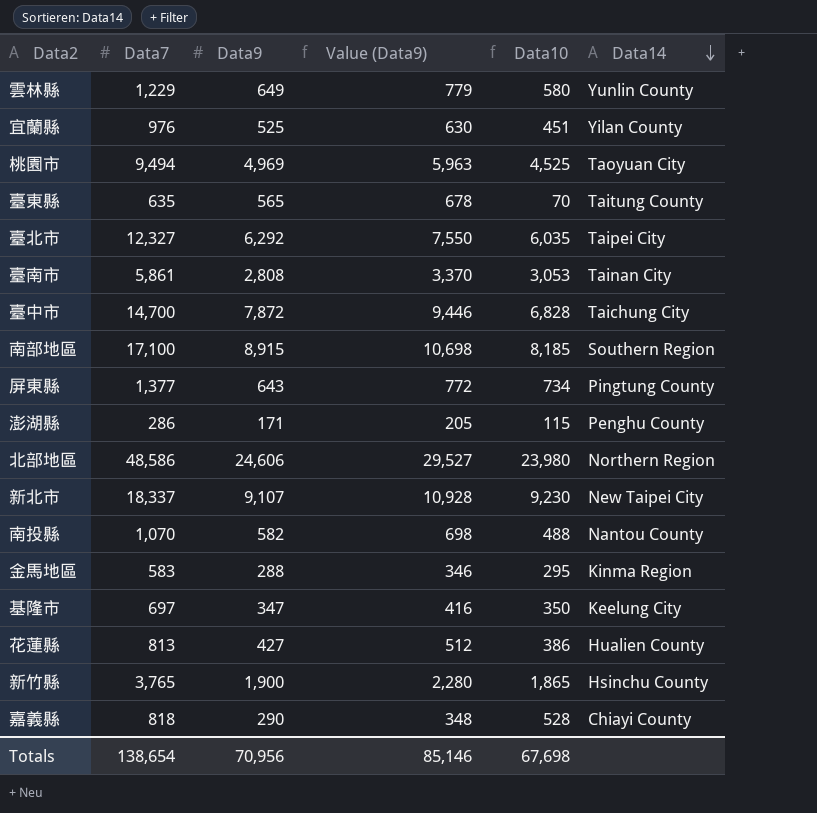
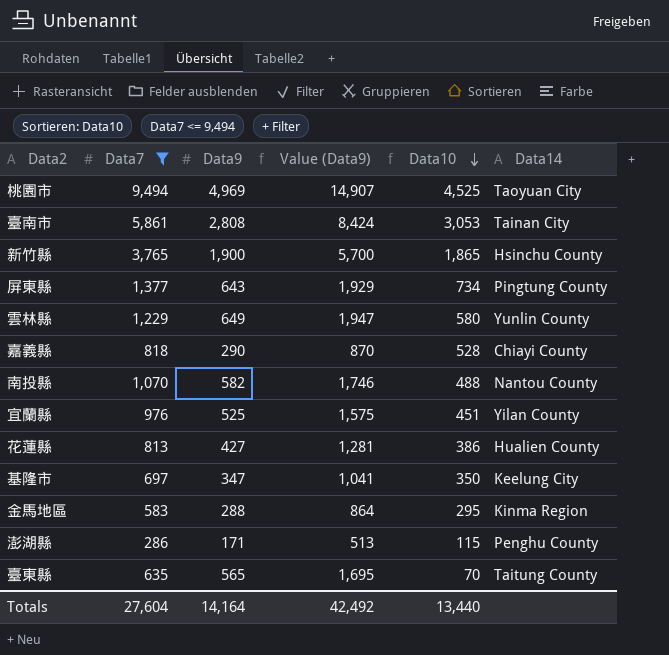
filter: none -> Data7 <= 9,494
row order: Data14 descending -> Data10 descending
column Value (Data9) | formula: [Data9] * 1.2 -> [Data9] * 3
Totals | Data7: 138,654 -> 27,604
Totals | Data9: 70,956 -> 14,164
Totals | Value (Data9): 85,146 -> 42,492
Totals | Data10: 67,698 -> 13,440

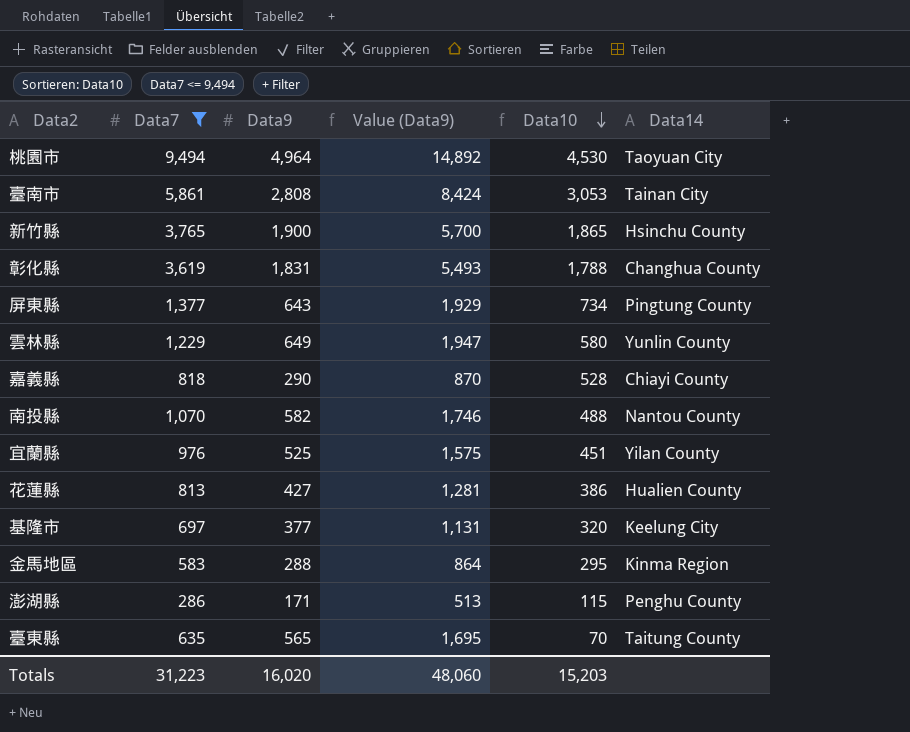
桃園市 | Data9: 4,969 -> 4,964
桃園市 | Value (Data9): 14,907 -> 14,892
桃園市 | Data10: 4,525 -> 4,530
row 彰化縣: none -> 3,619 | 1,831 | 5,493 | 1,788 | Changhua County
基隆市 | Data9: 347 -> 377
基隆市 | Value (Data9): 1,041 -> 1,131
基隆市 | Data10: 350 -> 320
Totals | Data7: 27,604 -> 31,223
Totals | Data9: 14,164 -> 16,020
Totals | Value (Data9): 42,492 -> 48,060
Totals | Data10: 13,440 -> 15,203

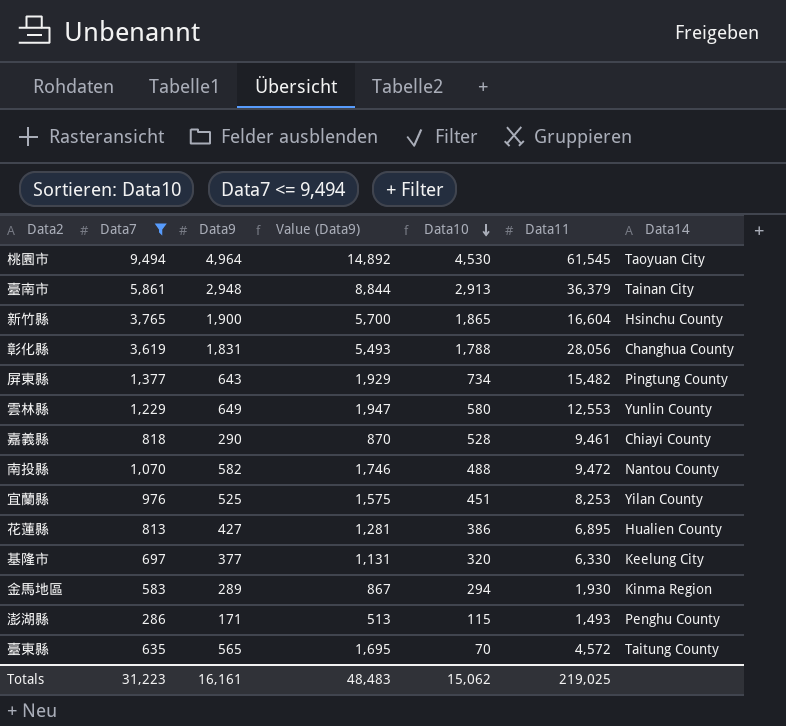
column Data11 | position: none -> 6
臺南市 | Data9: 2,808 -> 2,948
臺南市 | Value (Data9): 8,424 -> 8,844
臺南市 | Data10: 3,053 -> 2,913
金馬地區 | Data9: 288 -> 289
金馬地區 | Value (Data9): 864 -> 867
金馬地區 | Data10: 295 -> 294
Totals | Data9: 16,020 -> 16,161
Totals | Value (Data9): 48,060 -> 48,483
Totals | Data10: 15,203 -> 15,062

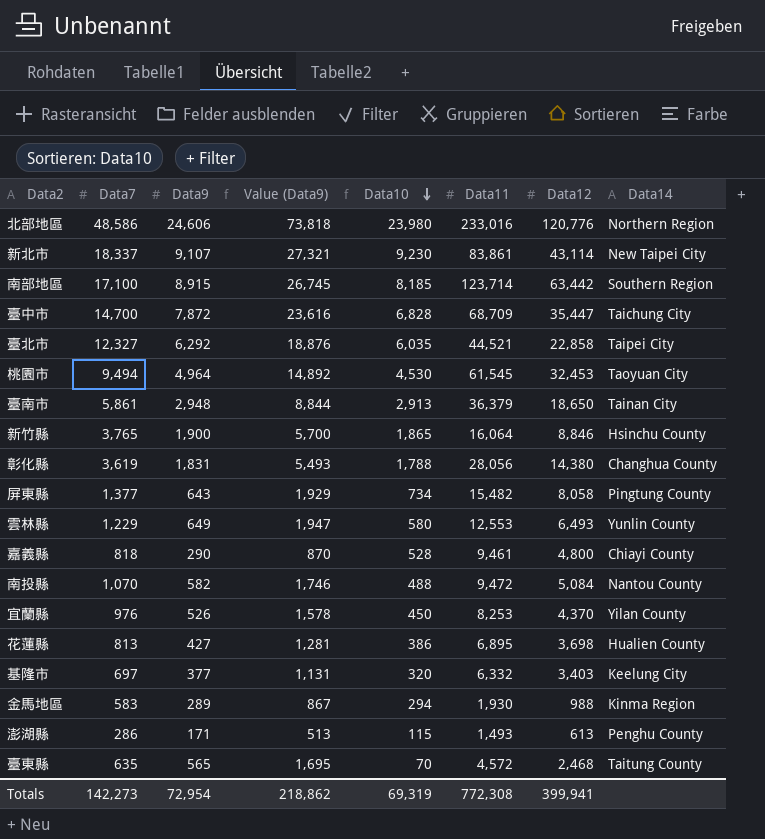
filter: Data7 <= 9,494 -> none
column Data12 | position: none -> 7
新竹縣 | Data11: 16,604 -> 16,064
宜蘭縣 | Data9: 525 -> 526
宜蘭縣 | Value (Data9): 1,575 -> 1,578
宜蘭縣 | Data10: 451 -> 450
基隆市 | Data11: 6,330 -> 6,332
Totals | Data7: 31,223 -> 142,273
Totals | Data9: 16,161 -> 72,954
Totals | Value (Data9): 48,483 -> 218,862
Totals | Data10: 15,062 -> 69,319
Totals | Data11: 219,025 -> 772,308

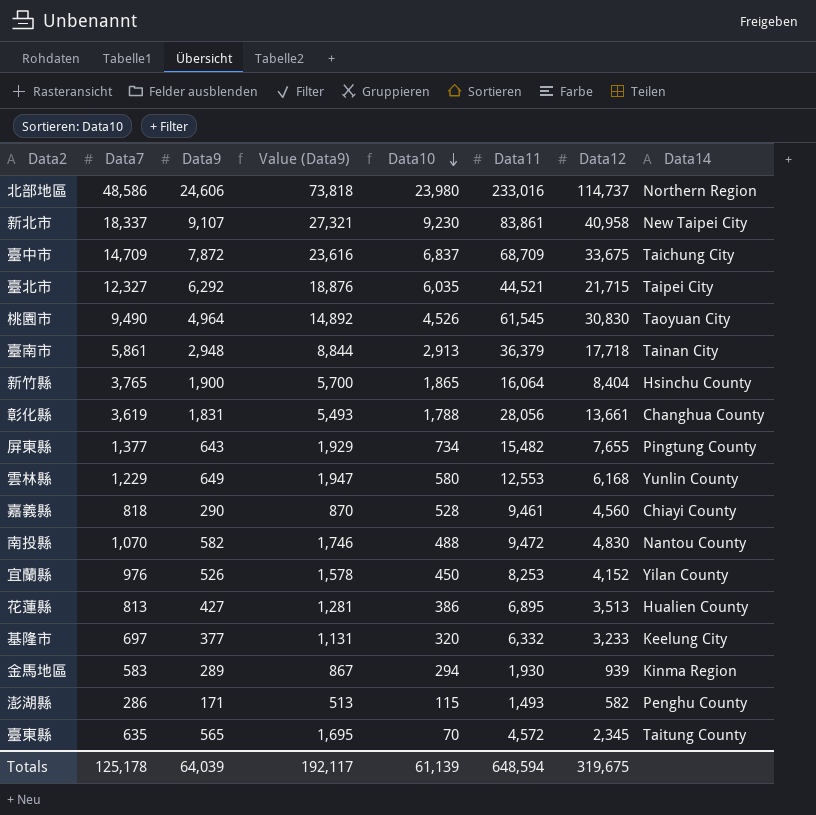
row 南部地區: 17,100 | 8,915 | 26,745 | 8,185 | 123,714 | 63,442 | Southern Region -> none
北部地區 | Data12: 120,776 -> 114,737
新北市 | Data12: 43,114 -> 40,958
臺中市 | Data7: 14,700 -> 14,709
臺中市 | Data10: 6,828 -> 6,837
臺中市 | Data12: 35,447 -> 33,675
臺北市 | Data12: 22,858 -> 21,715
桃園市 | Data7: 9,494 -> 9,490
桃園市 | Data10: 4,530 -> 4,526
桃園市 | Data12: 32,453 -> 30,830
臺南市 | Data12: 18,650 -> 17,718
新竹縣 | Data12: 8,846 -> 8,404
彰化縣 | Data12: 14,380 -> 13,661
屏東縣 | Data12: 8,058 -> 7,655
雲林縣 | Data12: 6,493 -> 6,168
嘉義縣 | Data12: 4,800 -> 4,560
南投縣 | Data12: 5,084 -> 4,830
宜蘭縣 | Data12: 4,370 -> 4,152
花蓮縣 | Data12: 3,698 -> 3,513
基隆市 | Data12: 3,403 -> 3,233
金馬地區 | Data12: 988 -> 939
澎湖縣 | Data12: 613 -> 582
臺東縣 | Data12: 2,468 -> 2,345
Totals | Data7: 142,273 -> 125,178
Totals | Data9: 72,954 -> 64,039
Totals | Value (Data9): 218,862 -> 192,117
Totals | Data10: 69,319 -> 61,139
Totals | Data11: 772,308 -> 648,594
Totals | Data12: 399,941 -> 319,675

